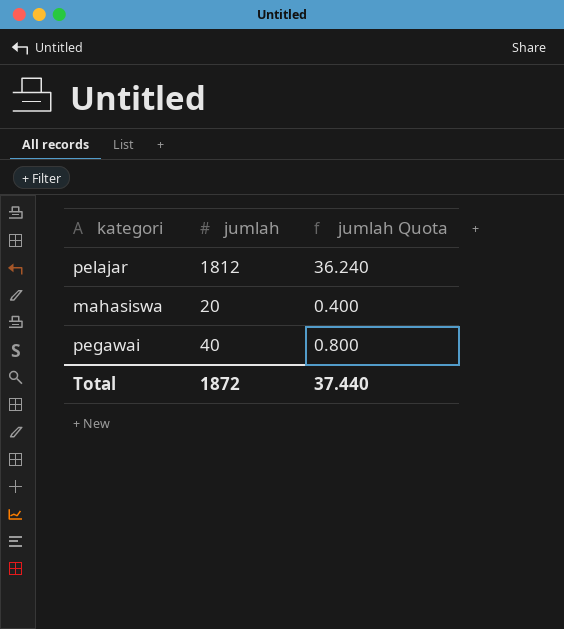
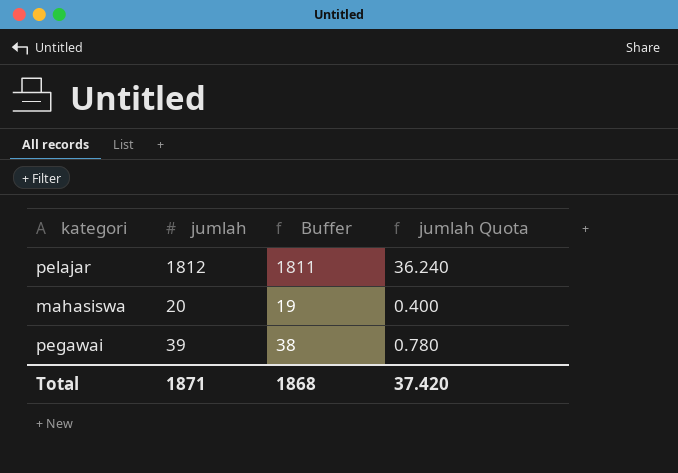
column Buffer | formula: none -> [jumlah] - 1
pegawai | jumlah: 40 -> 39
pegawai | jumlah Quota: 0.800 -> 0.780
Total | jumlah: 1872 -> 1871
Total | jumlah Quota: 37.440 -> 37.420

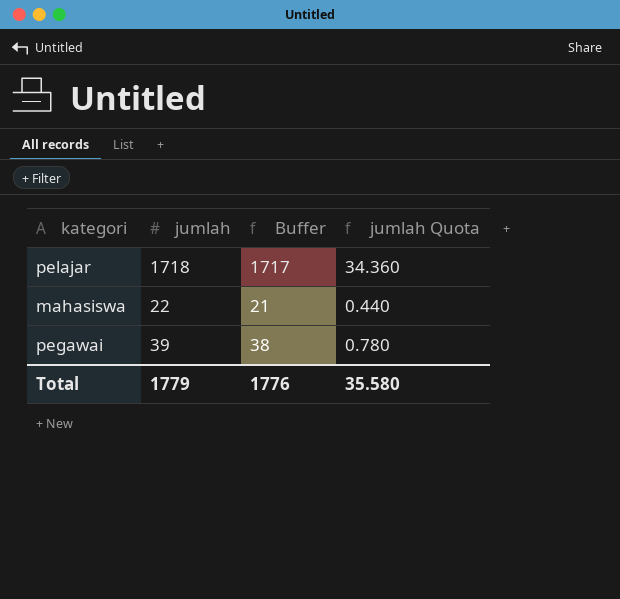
pelajar | jumlah: 1812 -> 1718
pelajar | Buffer: 1811 -> 1717
pelajar | jumlah Quota: 36.240 -> 34.360
mahasiswa | jumlah: 20 -> 22
mahasiswa | Buffer: 19 -> 21
mahasiswa | jumlah Quota: 0.400 -> 0.440
Total | jumlah: 1871 -> 1779
Total | Buffer: 1868 -> 1776
Total | jumlah Quota: 37.420 -> 35.580

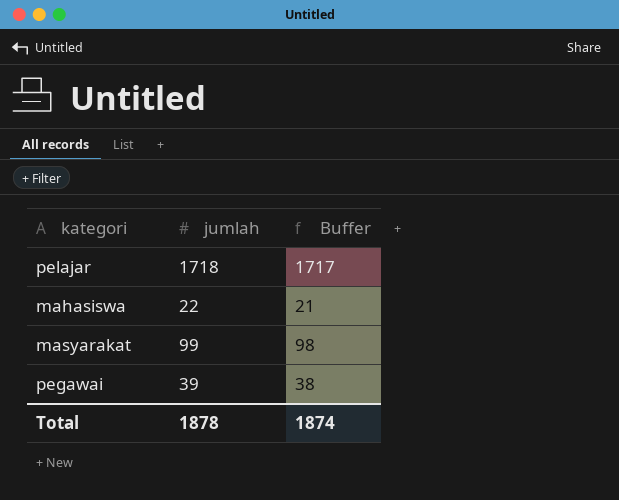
column jumlah Quota | formula: [jumlah] * 0.02 -> none
row masyarakat: none -> 99 | 98
Total | jumlah: 1779 -> 1878
Total | Buffer: 1776 -> 1874

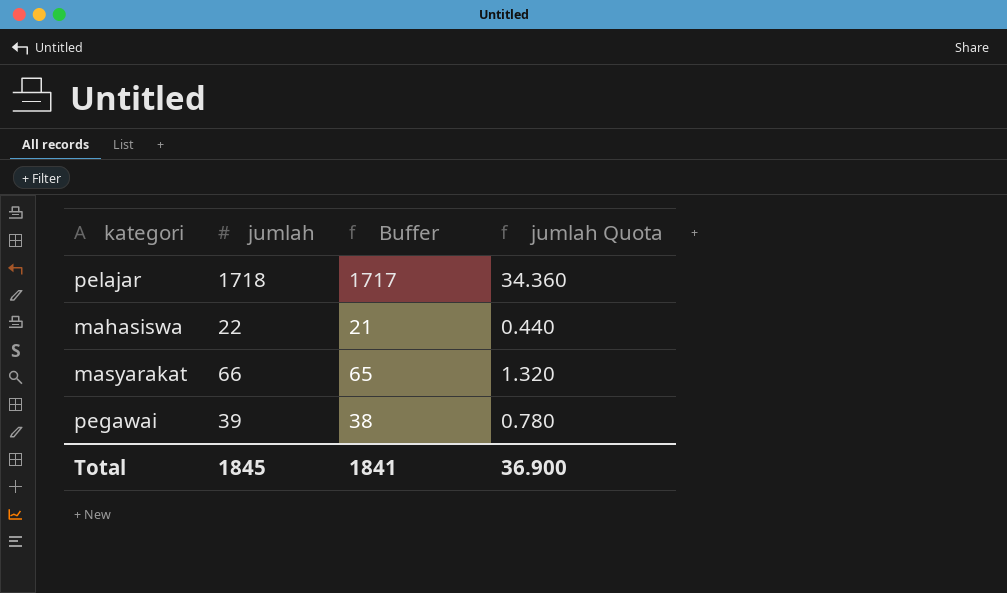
column jumlah Quota | formula: none -> [jumlah] * 0.02
masyarakat | jumlah: 99 -> 66
masyarakat | Buffer: 98 -> 65
Total | jumlah: 1878 -> 1845
Total | Buffer: 1874 -> 1841

